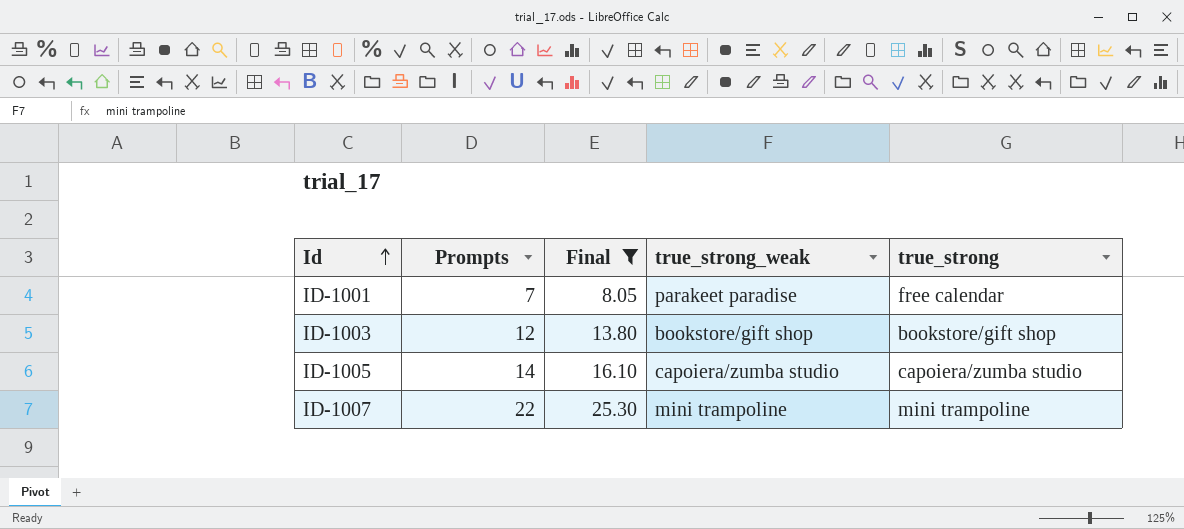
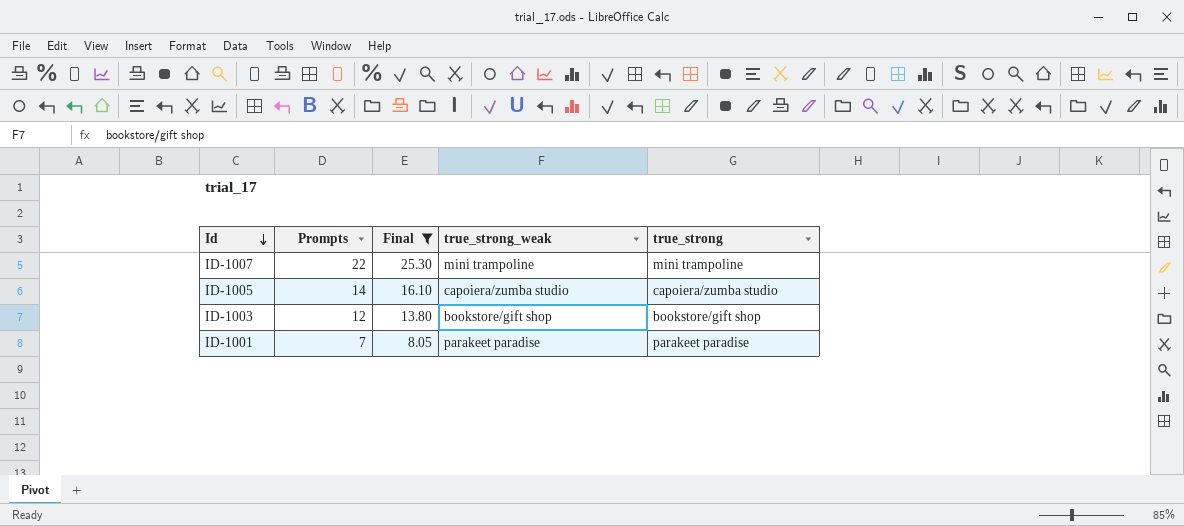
row order: Id ascending -> Id descending
ID-1001 | true_strong: free calendar -> parakeet paradise

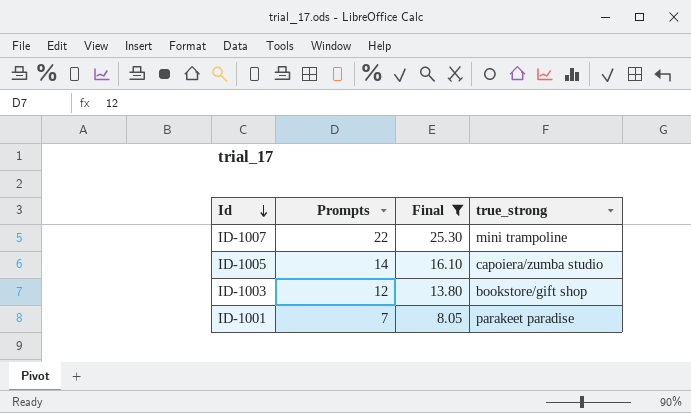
column true_strong_weak | position: 4 -> none

